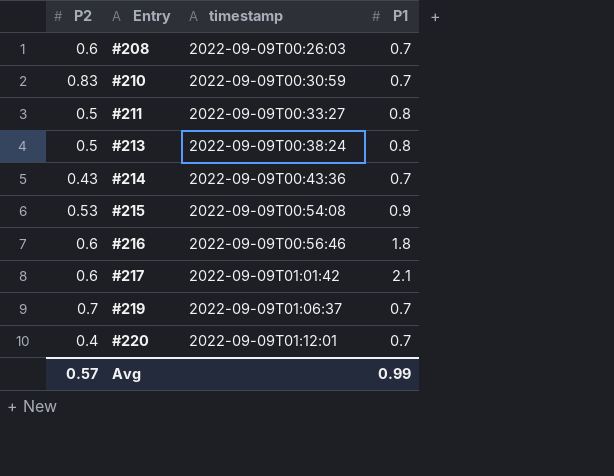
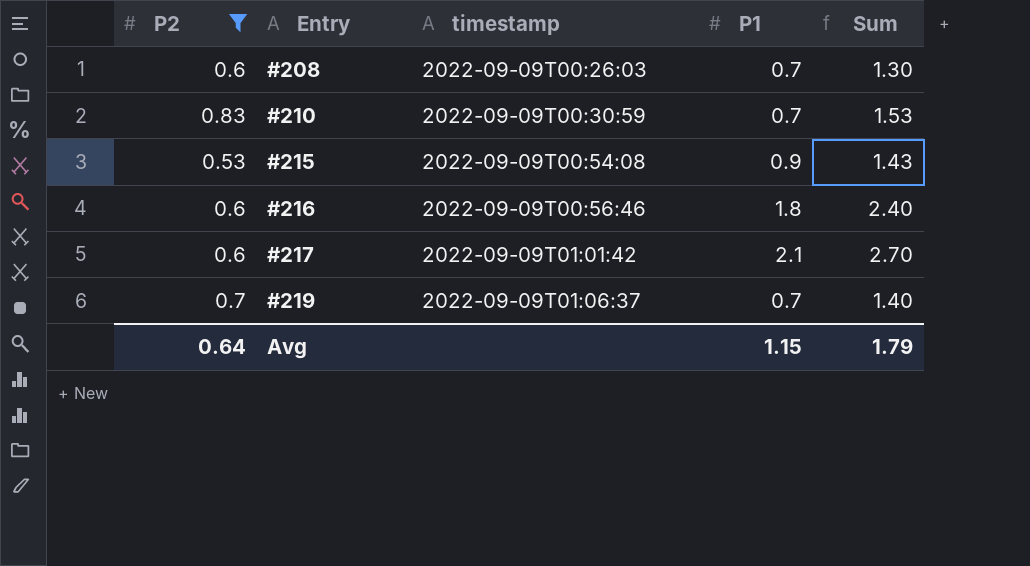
filter: none -> P2 >= 0.53
column Sum | formula: none -> [P2] + [P1]
Avg | P2: 0.57 -> 0.64
Avg | P1: 0.99 -> 1.15

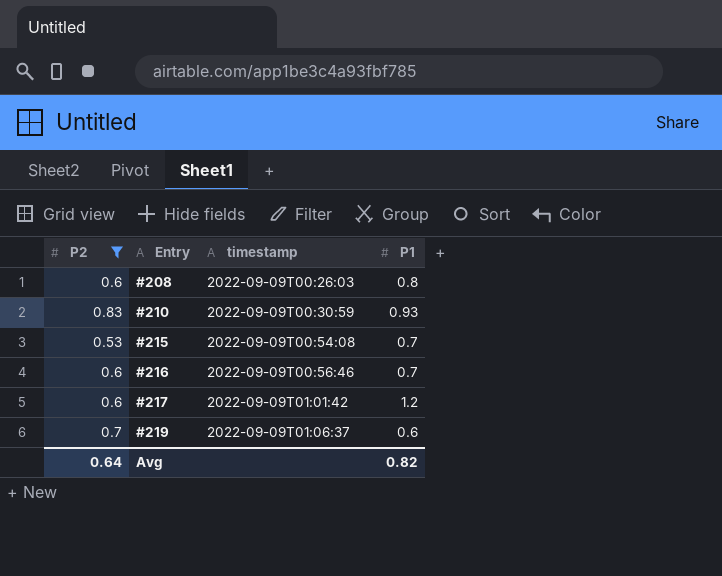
column Sum | formula: [P2] + [P1] -> none
#208 | P1: 0.7 -> 0.8
#210 | P1: 0.7 -> 0.93
#215 | P1: 0.9 -> 0.7
#216 | P1: 1.8 -> 0.7
#217 | P1: 2.1 -> 1.2
#219 | P1: 0.7 -> 0.6
Avg | P1: 1.15 -> 0.82

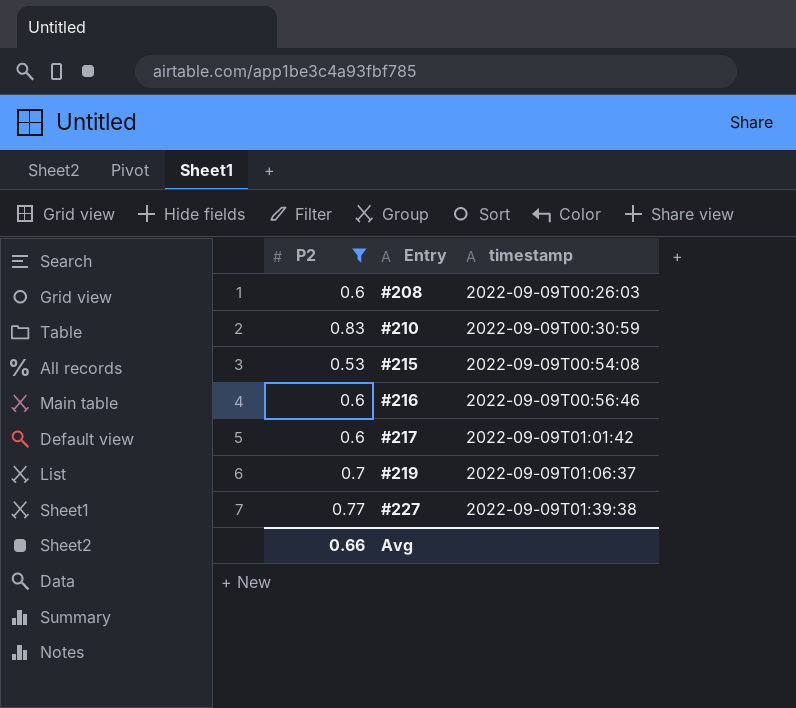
column P1 | position: 4 -> none
row #227: none -> 0.77 | 2022-09-09T01:39:38
Avg | P2: 0.64 -> 0.66

